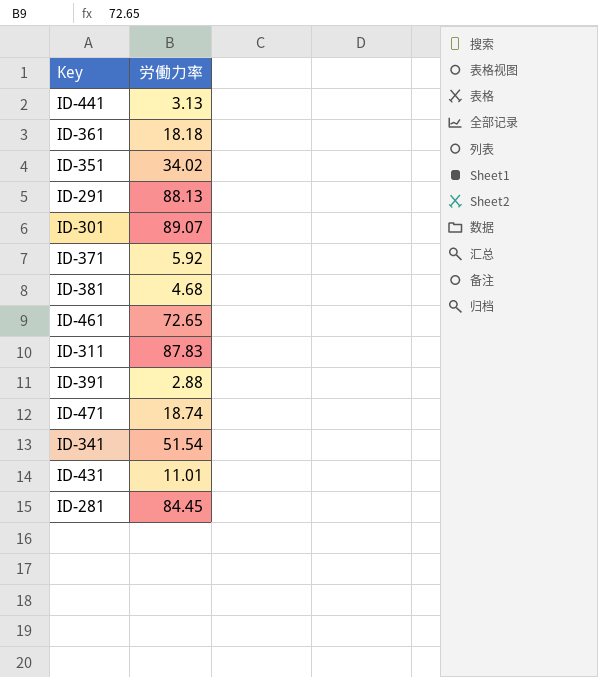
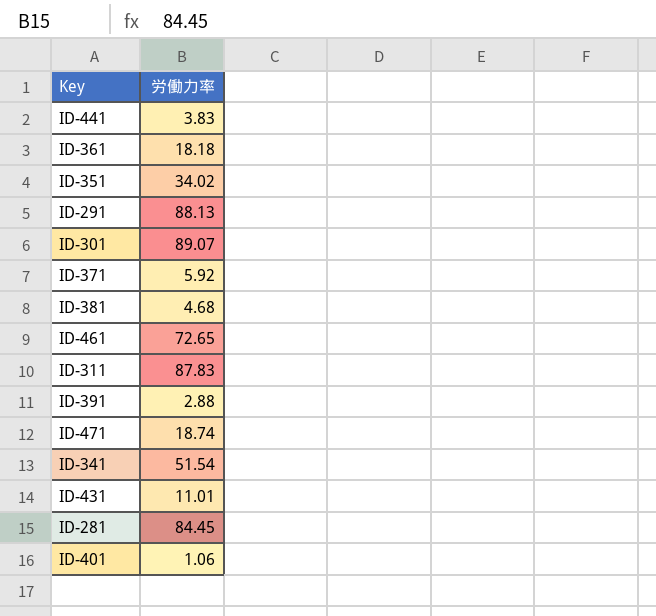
ID-441 | 労働力率: 3.13 -> 3.83
row ID-401: none -> 1.06

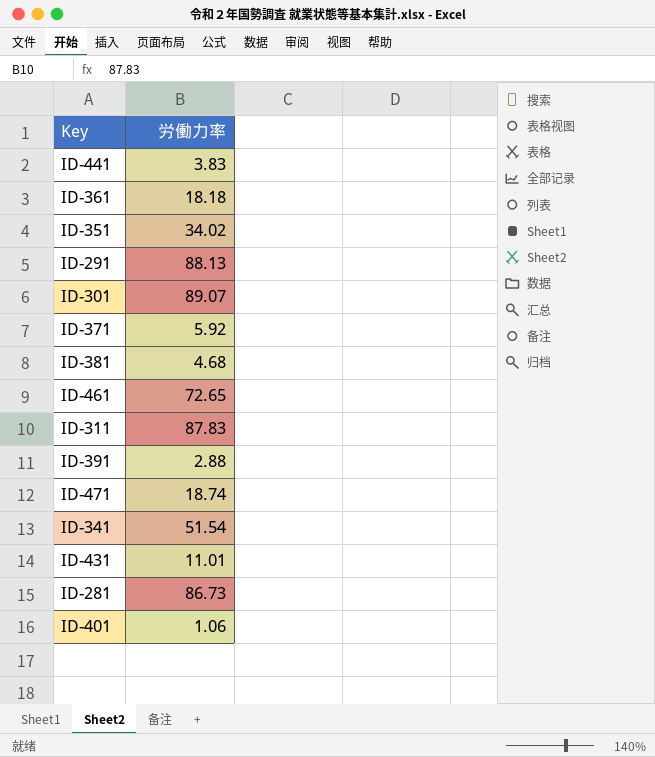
ID-281 | 労働力率: 84.45 -> 86.73

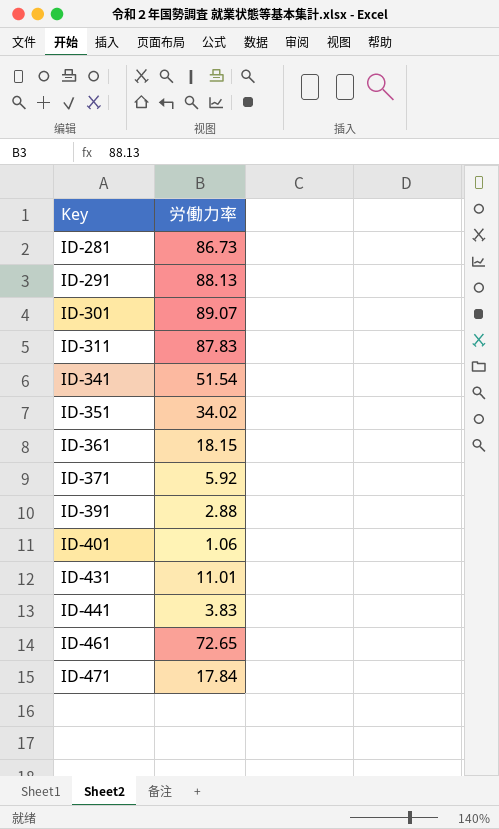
row order: none -> Key ascending
row ID-381: 4.68 -> none
ID-361 | 労働力率: 18.18 -> 18.15
ID-471 | 労働力率: 18.74 -> 17.84

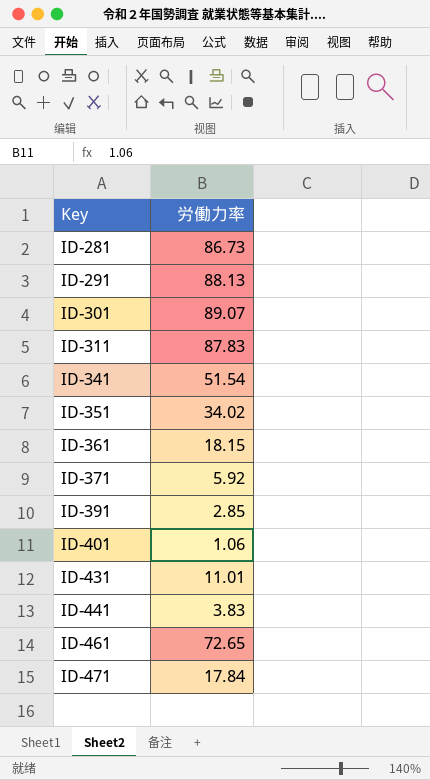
ID-391 | 労働力率: 2.88 -> 2.85

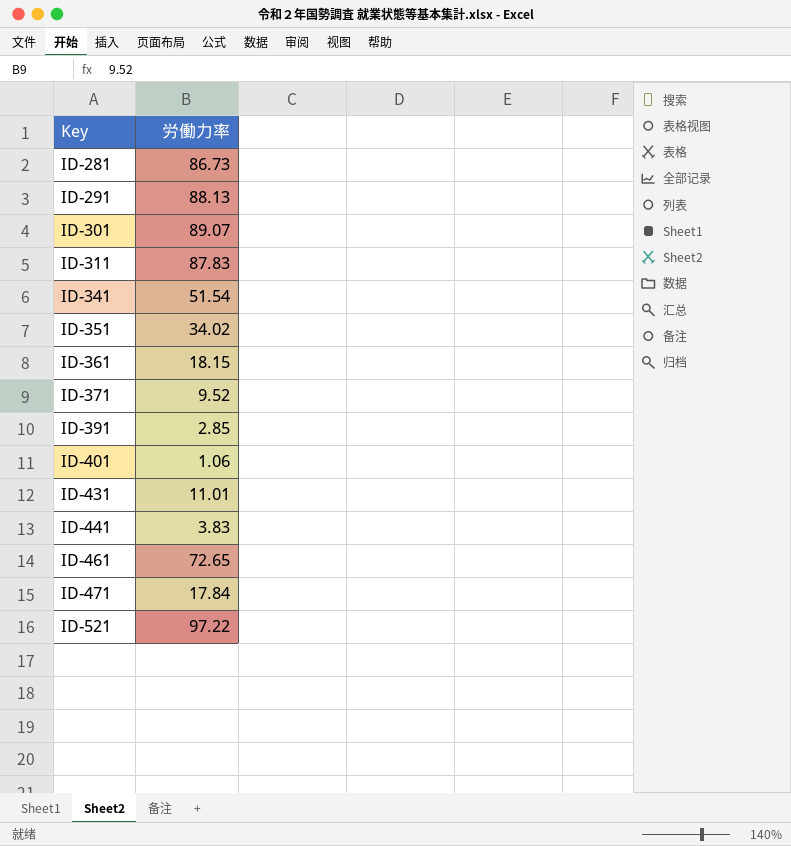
ID-371 | 労働力率: 5.92 -> 9.52
row ID-521: none -> 97.22

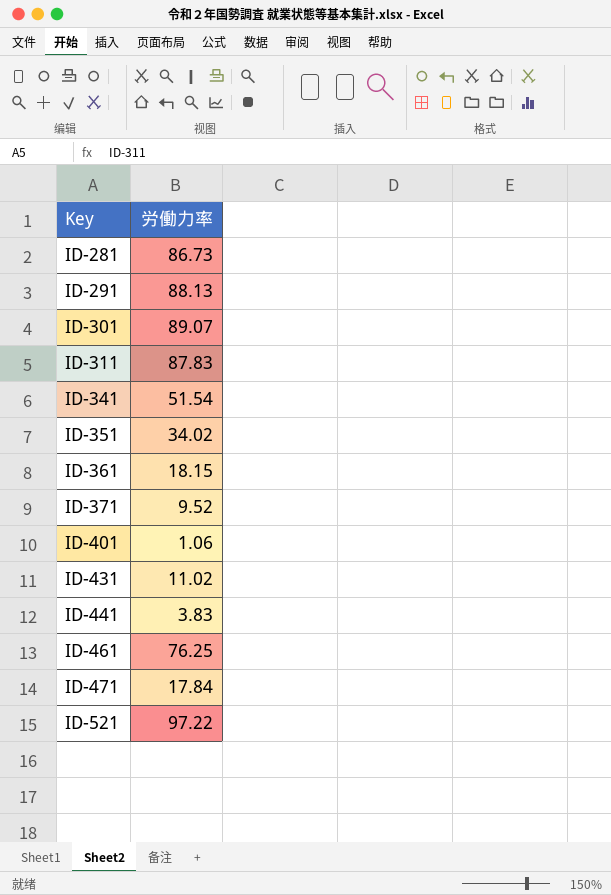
row ID-391: 2.85 -> none
ID-431 | 労働力率: 11.01 -> 11.02
ID-461 | 労働力率: 72.65 -> 76.25

